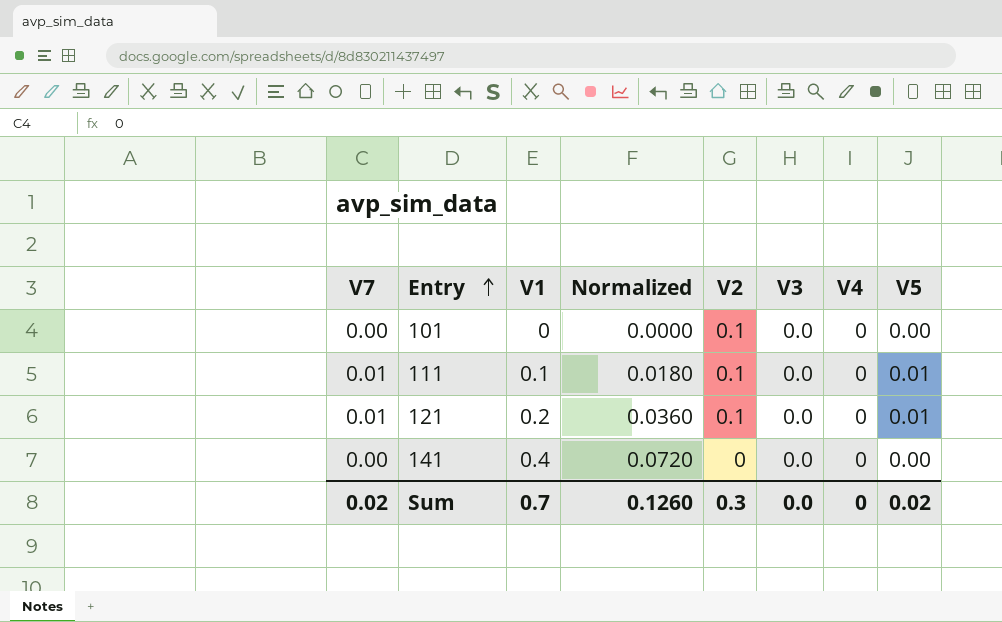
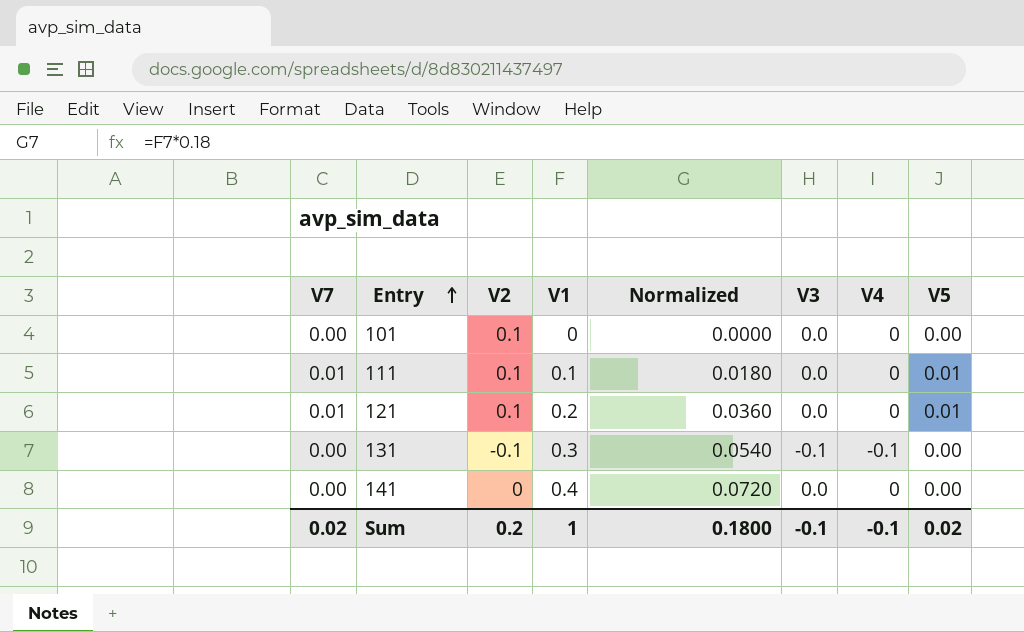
column V2 | position: 5 -> 3
row 131: none -> 0.00 | -0.1 | 0.3 | 0.0540 | -0.1 | -0.1 | 0.00
Sum | V2: 0.3 -> 0.2
Sum | V1: 0.7 -> 1
Sum | Normalized: 0.1260 -> 0.1800
Sum | V3: 0.0 -> -0.1
Sum | V4: 0 -> -0.1

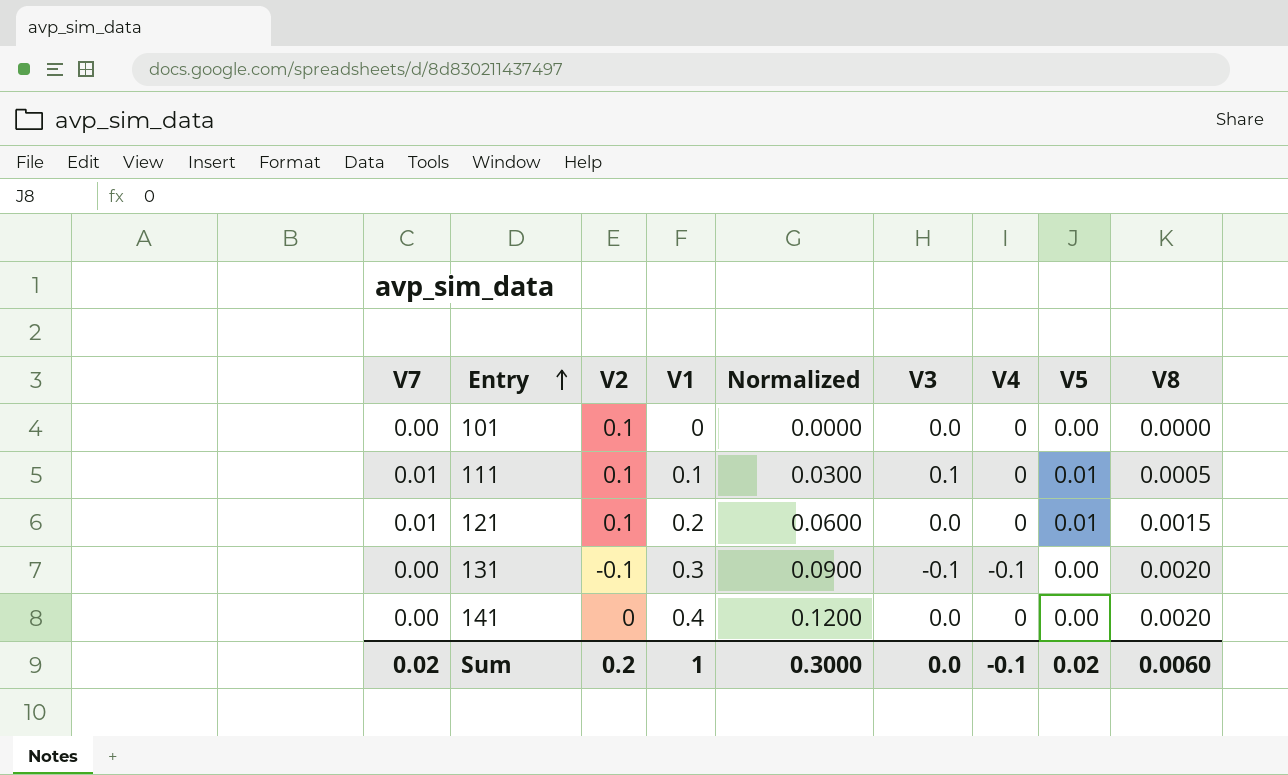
column Normalized | formula: [V1] * 0.18 -> [V1] * 0.3
column V8 | position: none -> 9
111 | V3: 0.0 -> 0.1
Sum | Normalized: 0.1800 -> 0.3000
Sum | V3: -0.1 -> 0.0

